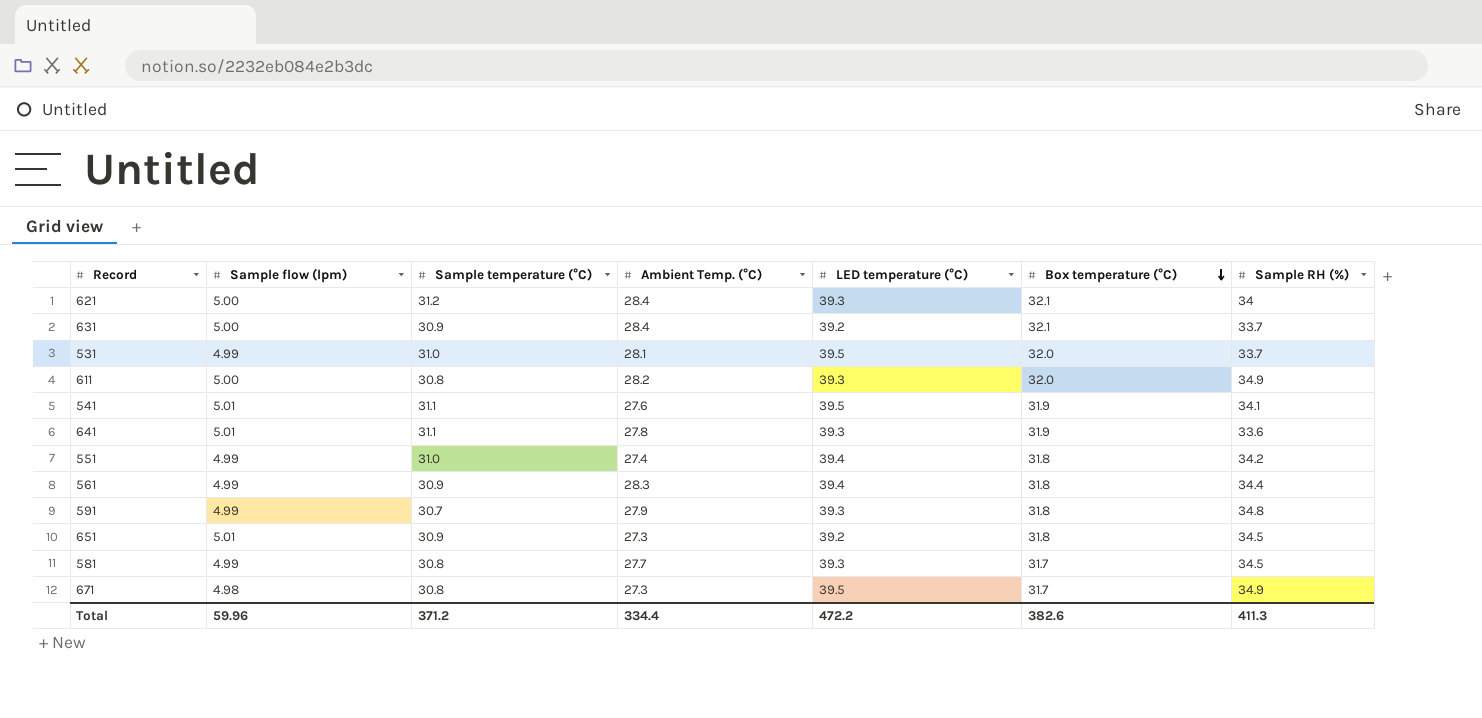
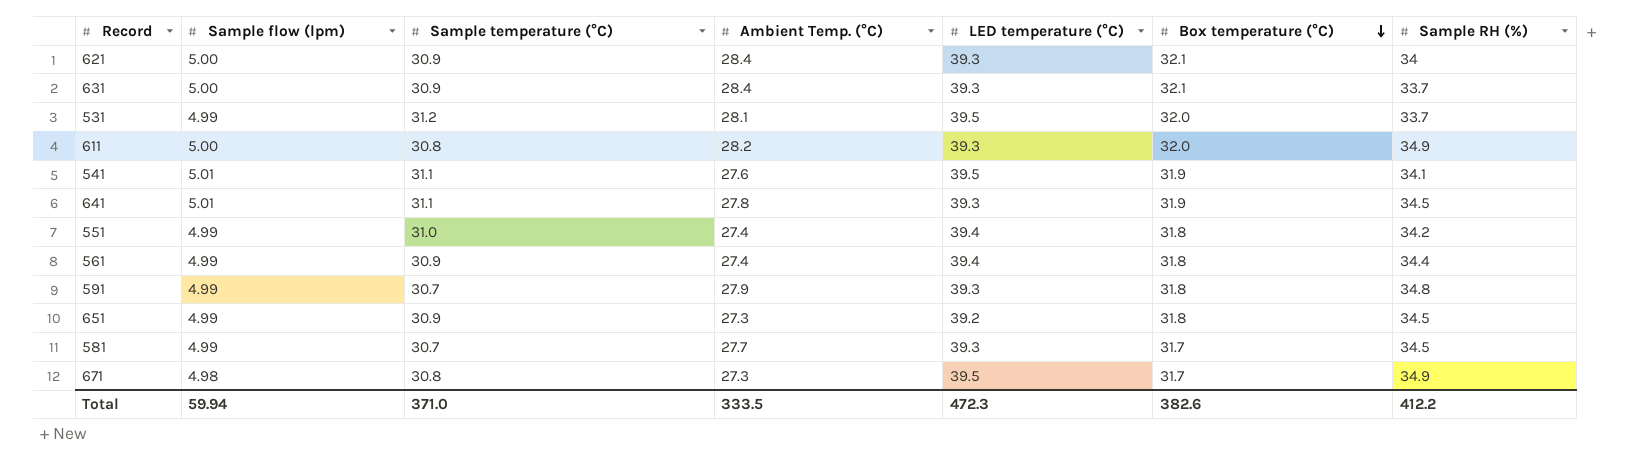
621 | Sample temperature (°C): 31.2 -> 30.9
631 | LED temperature (°C): 39.2 -> 39.3
531 | Sample temperature (°C): 31.0 -> 31.2
641 | Sample RH (%): 33.6 -> 34.5
561 | Ambient Temp. (°C): 28.3 -> 27.4
651 | Sample flow (lpm): 5.01 -> 4.99
581 | Sample temperature (°C): 30.8 -> 30.7
Total | Sample flow (lpm): 59.96 -> 59.94
Total | Sample temperature (°C): 371.2 -> 371.0
Total | Ambient Temp. (°C): 334.4 -> 333.5
Total | LED temperature (°C): 472.2 -> 472.3
Total | Sample RH (%): 411.3 -> 412.2

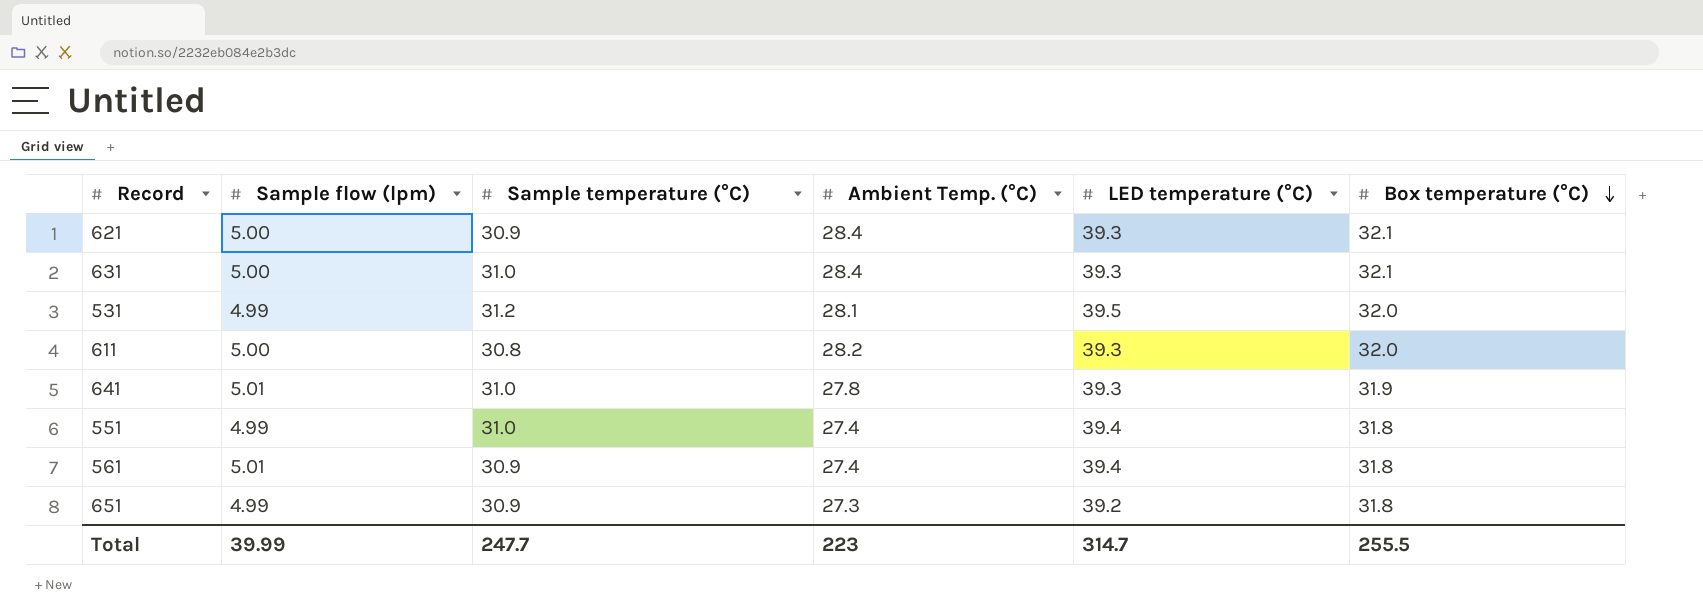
column Sample RH (%) | position: 7 -> none
row 541: 5.01 | 31.1 | 27.6 | 39.5 | 31.9 | 34.1 -> none
row 591: 4.99 | 30.7 | 27.9 | 39.3 | 31.8 | 34.8 -> none
row 581: 4.99 | 30.7 | 27.7 | 39.3 | 31.7 | 34.5 -> none
row 671: 4.98 | 30.8 | 27.3 | 39.5 | 31.7 | 34.9 -> none
631 | Sample temperature (°C): 30.9 -> 31.0
641 | Sample temperature (°C): 31.1 -> 31.0
561 | Sample flow (lpm): 4.99 -> 5.01
Total | Sample flow (lpm): 59.94 -> 39.99
Total | Sample temperature (°C): 371.0 -> 247.7
Total | Ambient Temp. (°C): 333.5 -> 223
Total | LED temperature (°C): 472.3 -> 314.7
Total | Box temperature (°C): 382.6 -> 255.5

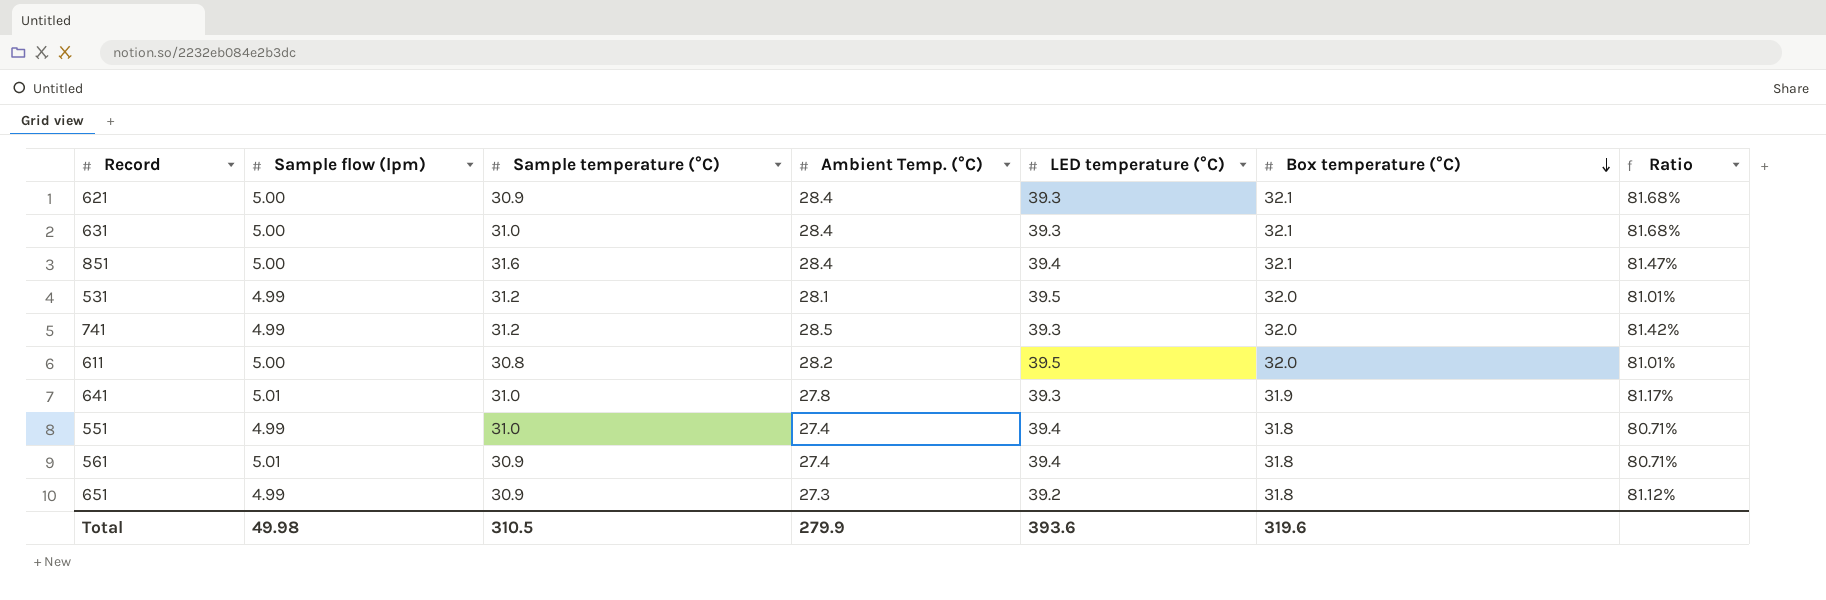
column Ratio | formula: none -> [Box temperature (°C)] / [LED temperature (°C)]
row 851: none -> 5.00 | 31.6 | 28.4 | 39.4 | 32.1 | 81.47%
row 741: none -> 4.99 | 31.2 | 28.5 | 39.3 | 32.0 | 81.42%
611 | LED temperature (°C): 39.3 -> 39.5
Total | Sample flow (lpm): 39.99 -> 49.98
Total | Sample temperature (°C): 247.7 -> 310.5
Total | Ambient Temp. (°C): 223 -> 279.9
Total | LED temperature (°C): 314.7 -> 393.6
Total | Box temperature (°C): 255.5 -> 319.6

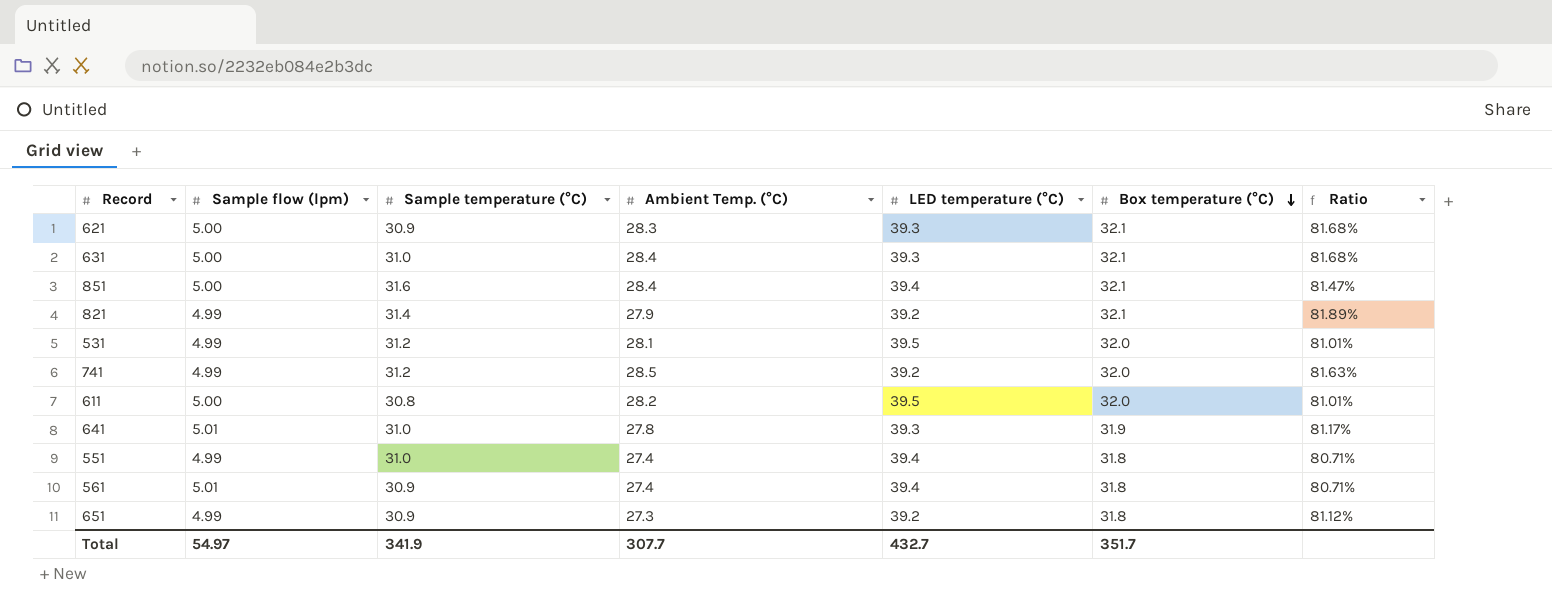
621 | Ambient Temp. (°C): 28.4 -> 28.3
row 821: none -> 4.99 | 31.4 | 27.9 | 39.2 | 32.1 | 81.89%
741 | LED temperature (°C): 39.3 -> 39.2
741 | Ratio: 81.42% -> 81.63%
Total | Sample flow (lpm): 49.98 -> 54.97
Total | Sample temperature (°C): 310.5 -> 341.9
Total | Ambient Temp. (°C): 279.9 -> 307.7
Total | LED temperature (°C): 393.6 -> 432.7
Total | Box temperature (°C): 319.6 -> 351.7

